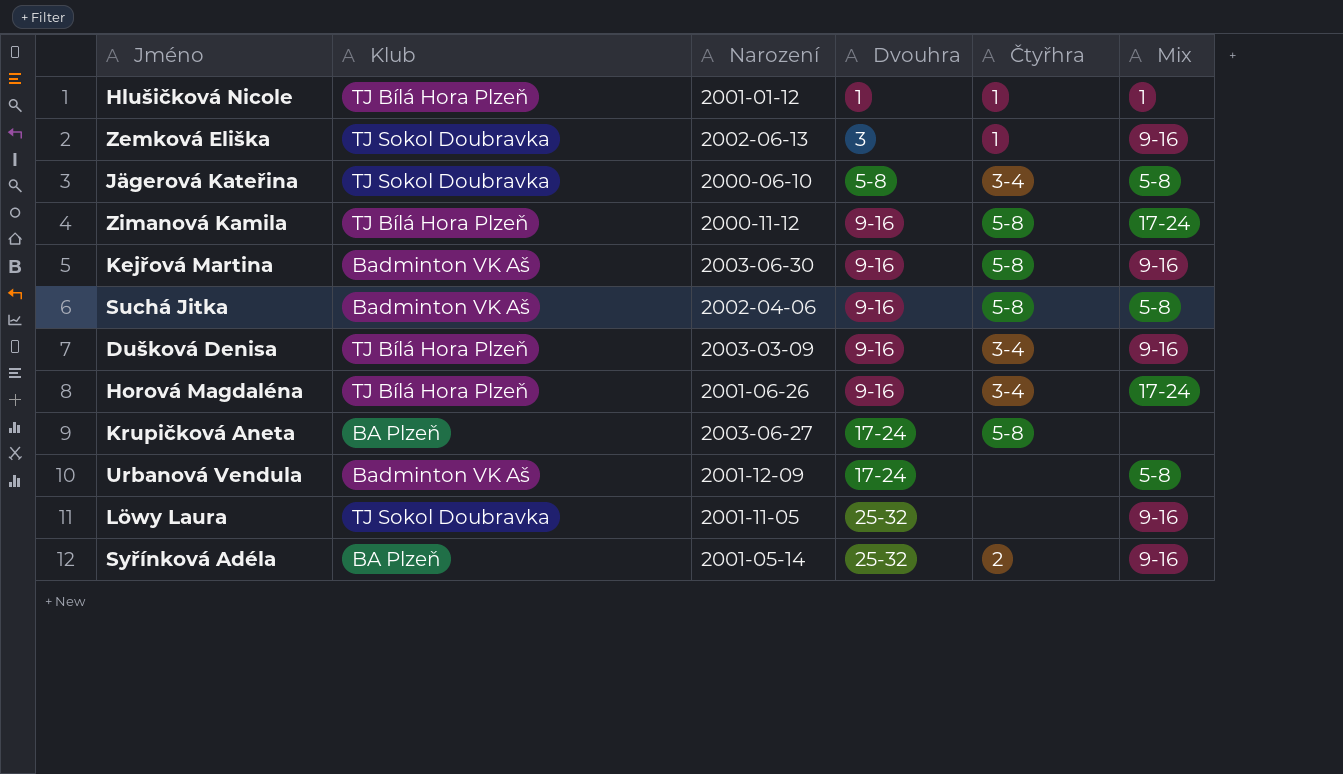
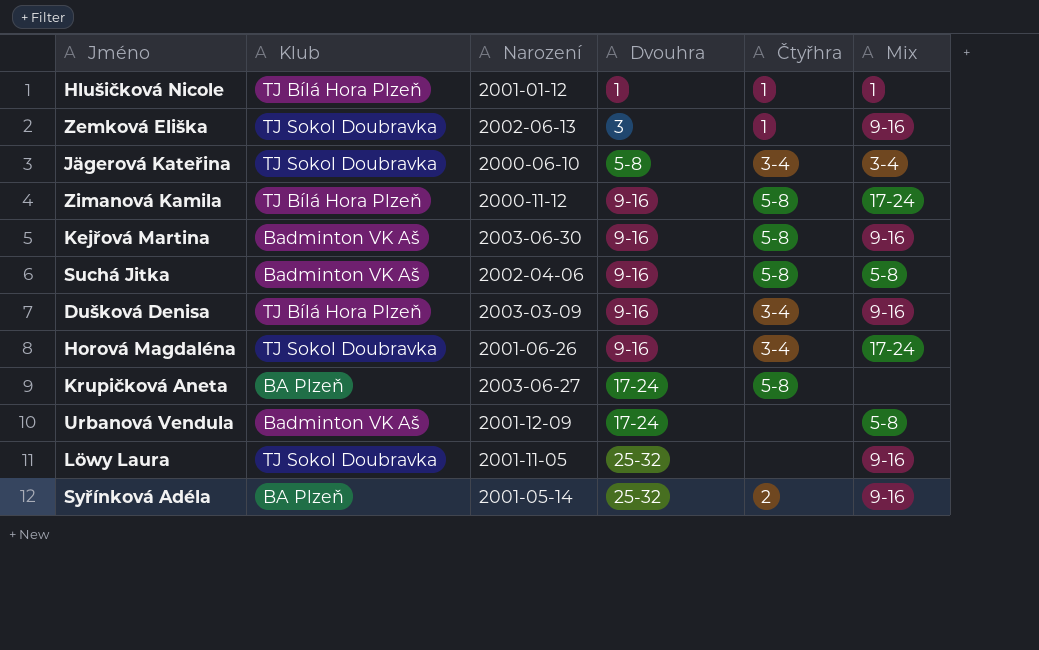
Jägerová Kateřina | Mix: 5-8 -> 3-4
Horová Magdaléna | Klub: TJ Bílá Hora Plzeň -> TJ Sokol Doubravka

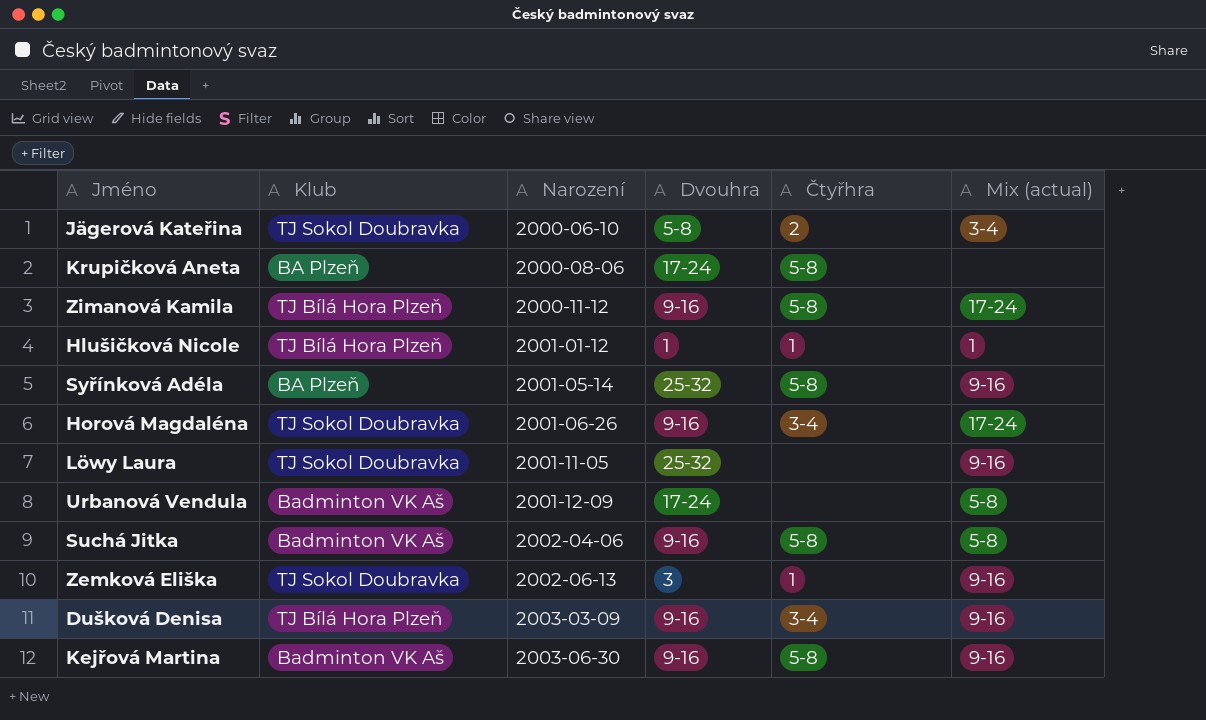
row order: Dvouhra ascending -> Narození ascending
column name: Mix -> Mix (actual)
Jägerová Kateřina | Čtyřhra: 3-4 -> 2
Krupičková Aneta | Narození: 2003-06-27 -> 2000-08-06
Syřínková Adéla | Čtyřhra: 2 -> 5-8

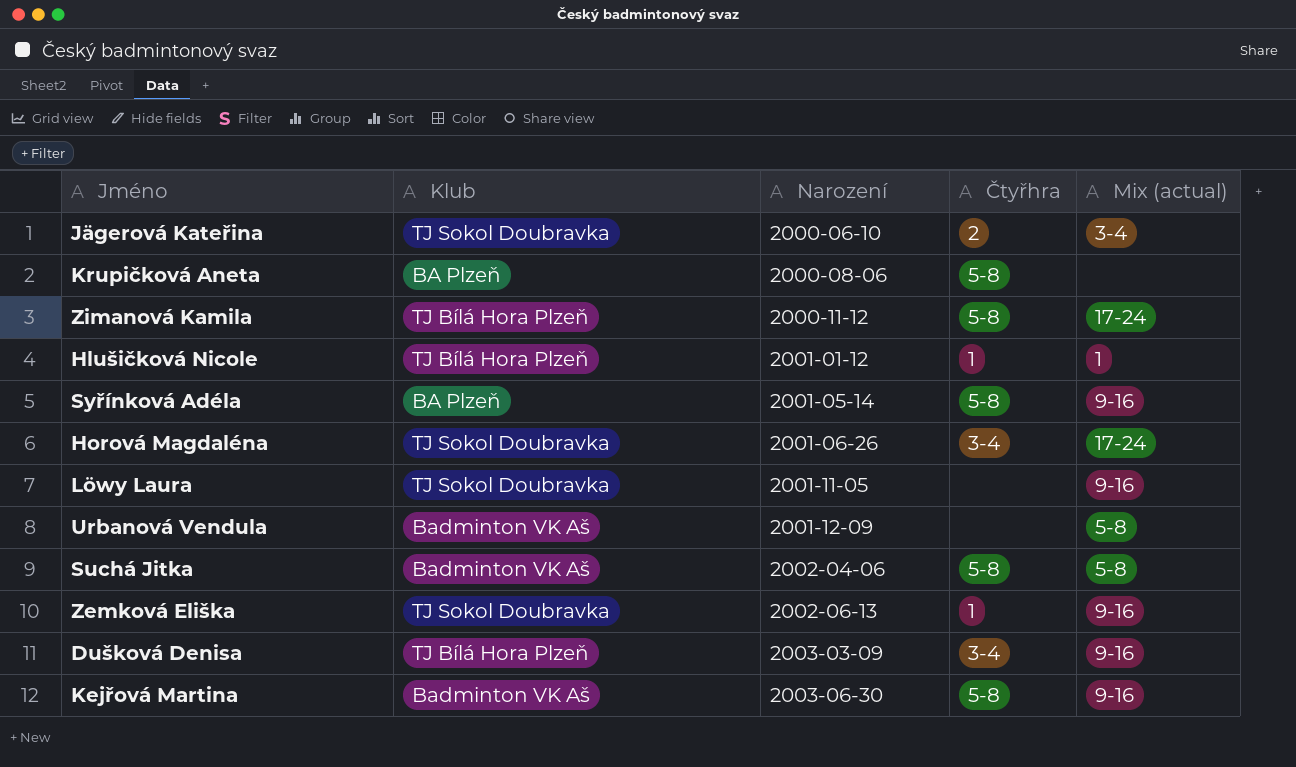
column Dvouhra | position: 4 -> none

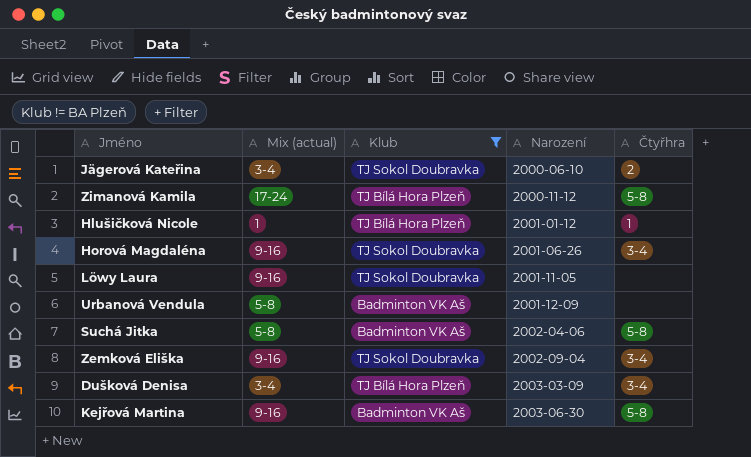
filter: none -> Klub != BA Plzeň
column Mix (actual) | position: 5 -> 2
Horová Magdaléna | Mix (actual): 17-24 -> 9-16
Zemková Eliška | Narození: 2002-06-13 -> 2002-09-04
Zemková Eliška | Čtyřhra: 1 -> 3-4
Dušková Denisa | Mix (actual): 9-16 -> 3-4

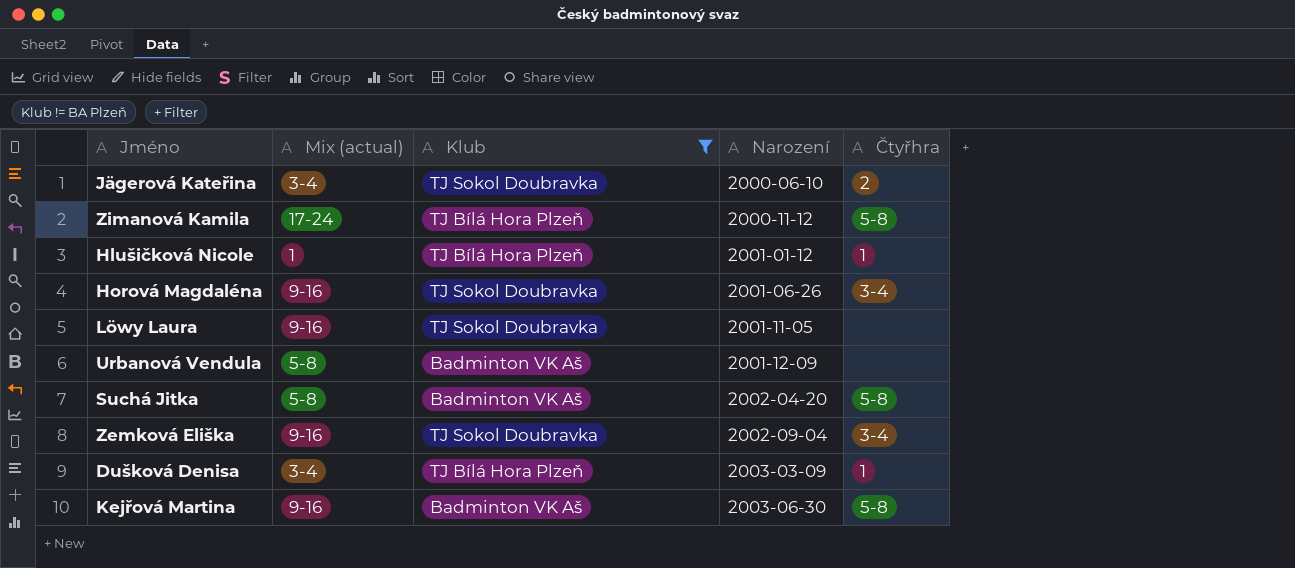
Suchá Jitka | Narození: 2002-04-06 -> 2002-04-20
Dušková Denisa | Čtyřhra: 3-4 -> 1

